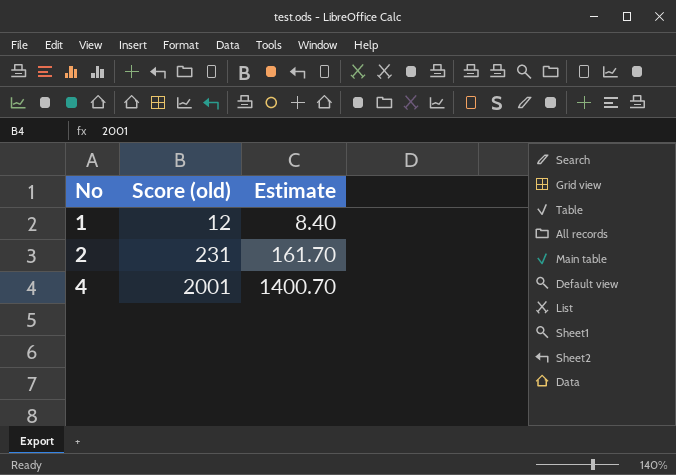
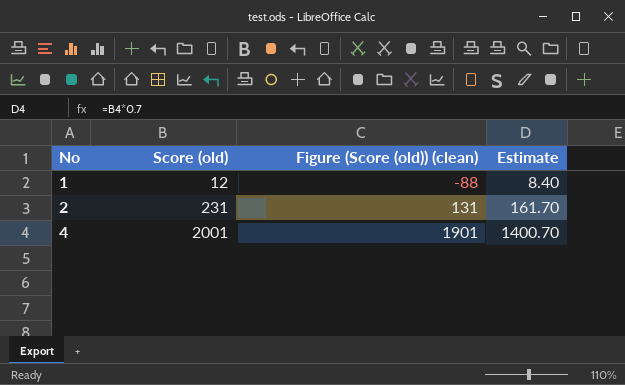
column Figure (Score (old)) (clean) | formula: none -> [Score (old)] - 100

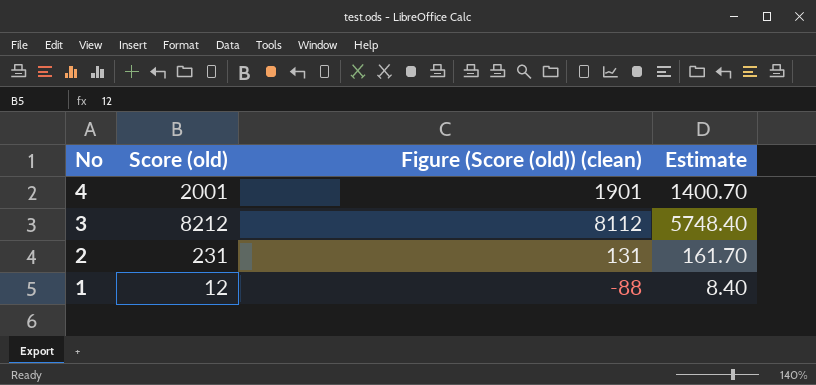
row order: No ascending -> No descending
row 3: none -> 8212 | 8112 | 5748.40

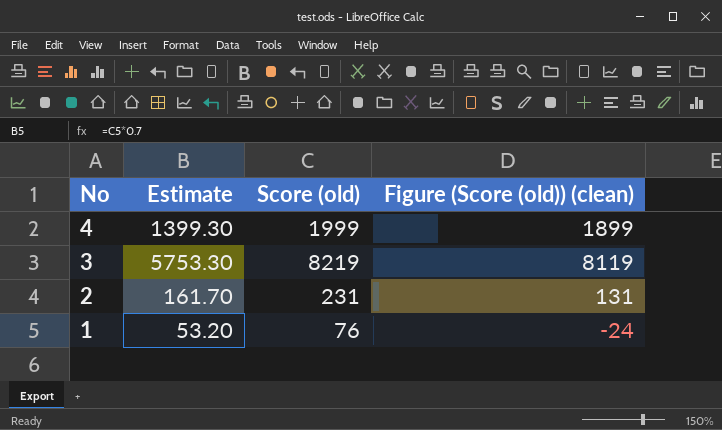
column Estimate | position: 4 -> 2
4 | Estimate: 1400.70 -> 1399.30
4 | Score (old): 2001 -> 1999
4 | Figure (Score (old)) (clean): 1901 -> 1899
3 | Estimate: 5748.40 -> 5753.30
3 | Score (old): 8212 -> 8219
3 | Figure (Score (old)) (clean): 8112 -> 8119
1 | Estimate: 8.40 -> 53.20
1 | Score (old): 12 -> 76
1 | Figure (Score (old)) (clean): -88 -> -24

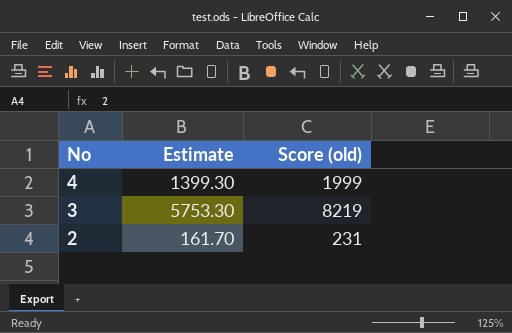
column Figure (Score (old)) (clean) | formula: [Score (old)] - 100 -> none
row 1: 53.20 | 76 | -24 -> none

